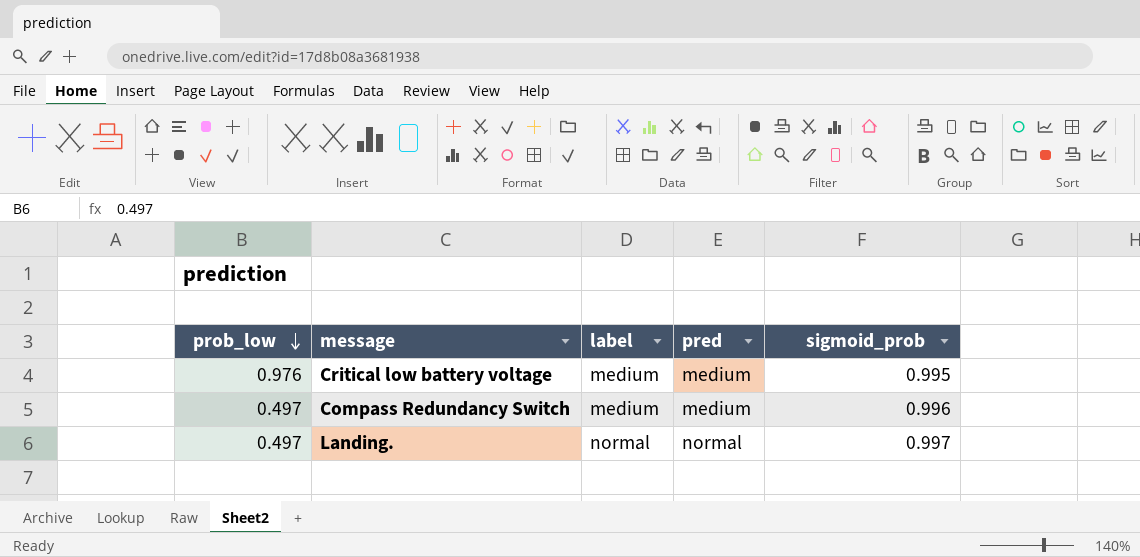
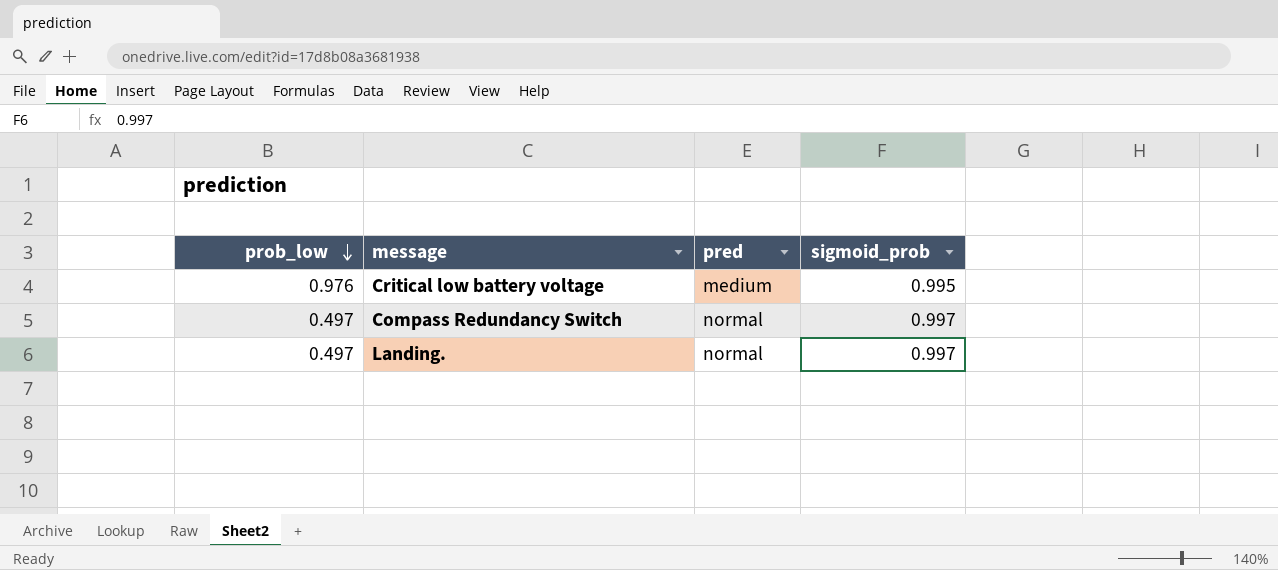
column label | position: 3 -> none
Compass Redundancy Switch | pred: medium -> normal
Compass Redundancy Switch | sigmoid_prob: 0.996 -> 0.997

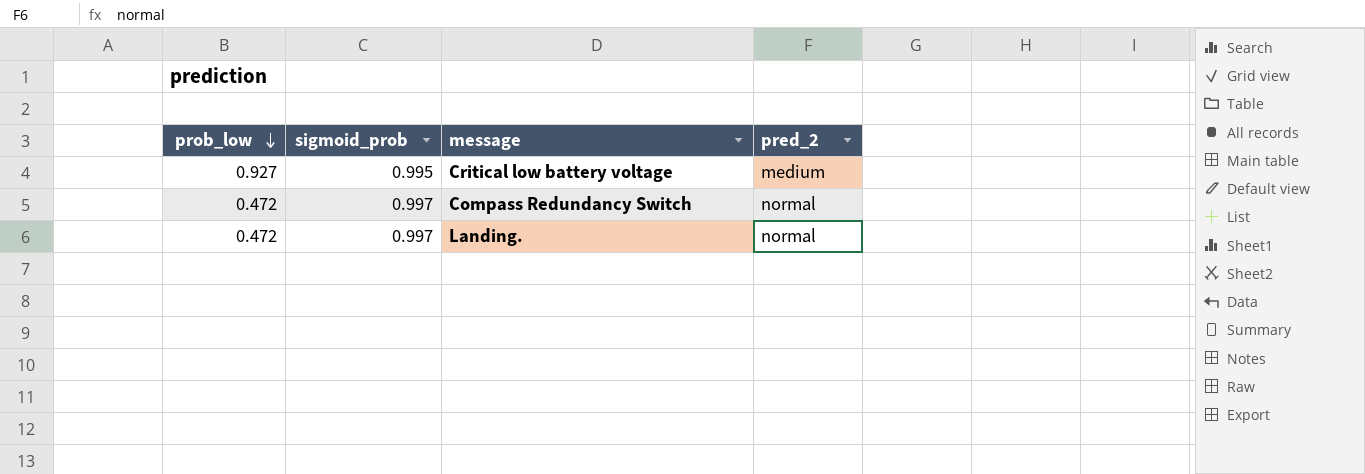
column sigmoid_prob | position: 4 -> 2
column name: pred -> pred_2
Critical low battery voltage | prob_low: 0.976 -> 0.927
Compass Redundancy Switch | prob_low: 0.497 -> 0.472
Landing. | prob_low: 0.497 -> 0.472

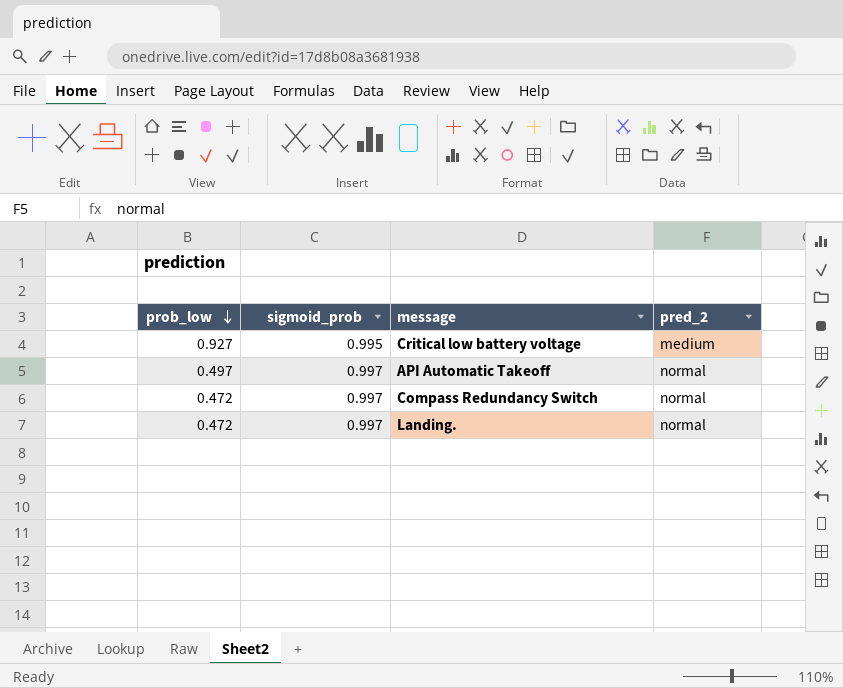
row API Automatic Takeoff: none -> 0.497 | 0.997 | normal

